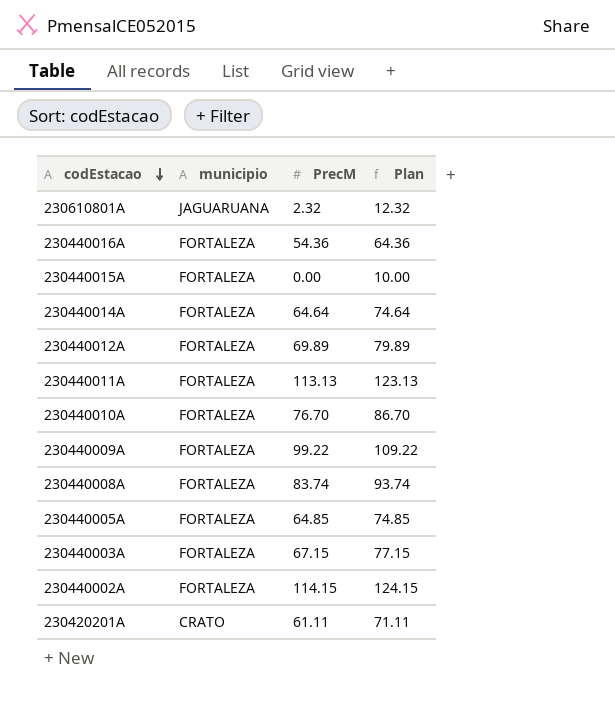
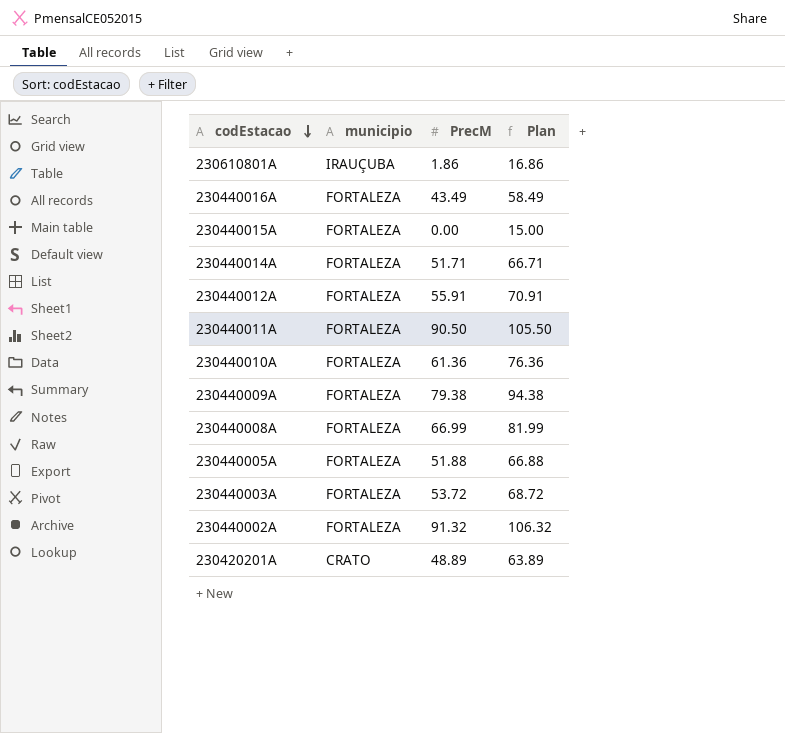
column Plan | formula: [PrecM] + 10 -> [PrecM] + 15
230610801A | municipio: JAGUARUANA -> IRAUÇUBA
230610801A | PrecM: 2.32 -> 1.86
230440016A | PrecM: 54.36 -> 43.49
230440014A | PrecM: 64.64 -> 51.71
230440012A | PrecM: 69.89 -> 55.91
230440011A | PrecM: 113.13 -> 90.50
230440010A | PrecM: 76.70 -> 61.36
230440009A | PrecM: 99.22 -> 79.38
230440008A | PrecM: 83.74 -> 66.99
230440005A | PrecM: 64.85 -> 51.88
230440003A | PrecM: 67.15 -> 53.72
230440002A | PrecM: 114.15 -> 91.32
230420201A | PrecM: 61.11 -> 48.89

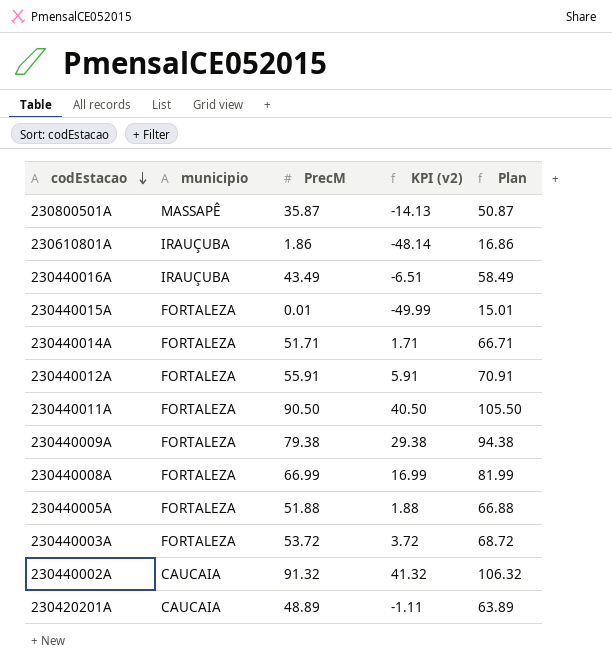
column KPI (v2) | formula: none -> [PrecM] - 50
row 230440010A: FORTALEZA | 61.36 | 76.36 -> none
row 230800501A: none -> MASSAPÊ | 35.87 | -14.13 | 50.87
230440016A | municipio: FORTALEZA -> IRAUÇUBA
230440015A | PrecM: 0.00 -> 0.01
230440015A | Plan: 15.00 -> 15.01
230440002A | municipio: FORTALEZA -> CAUCAIA
230420201A | municipio: CRATO -> CAUCAIA

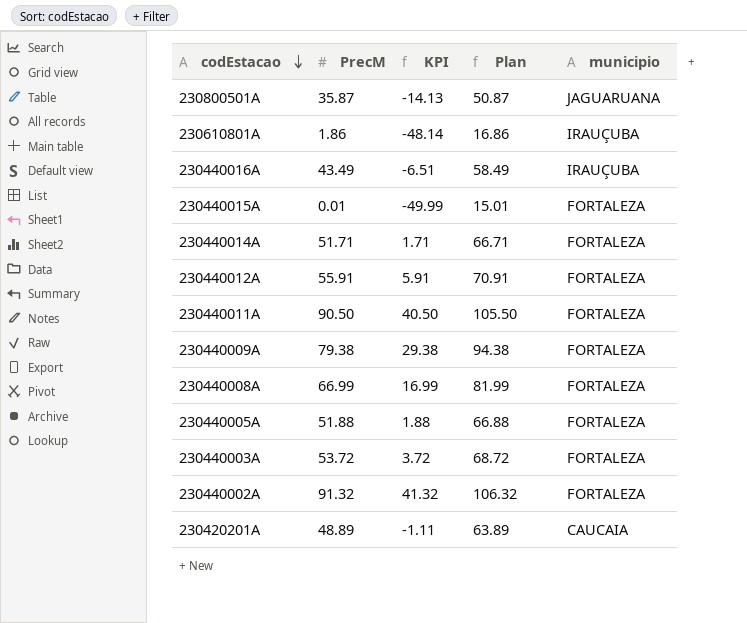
column name: KPI (v2) -> KPI
column municipio | position: 2 -> 5
230800501A | municipio: MASSAPÊ -> JAGUARUANA
230440002A | municipio: CAUCAIA -> FORTALEZA

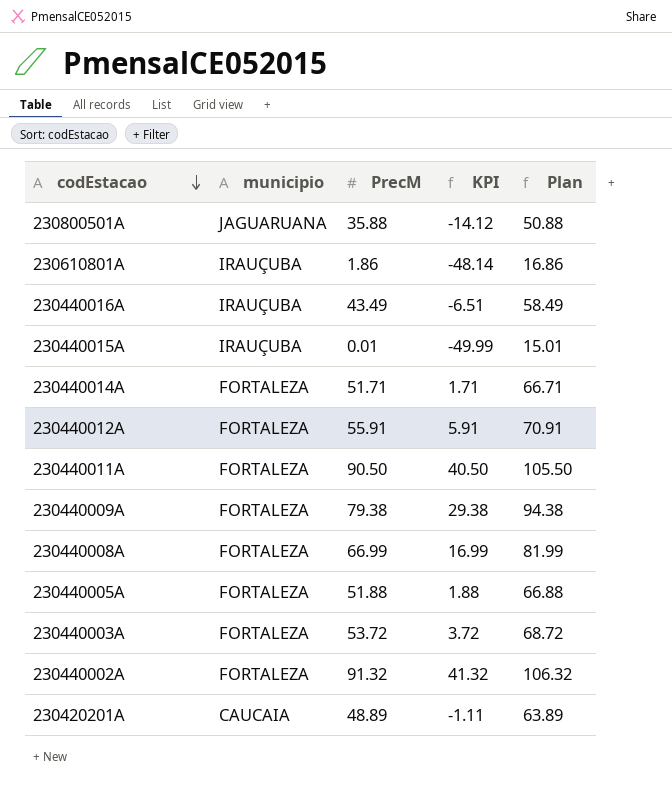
column municipio | position: 5 -> 2
230800501A | PrecM: 35.87 -> 35.88
230800501A | KPI: -14.13 -> -14.12
230800501A | Plan: 50.87 -> 50.88
230440015A | municipio: FORTALEZA -> IRAUÇUBA

